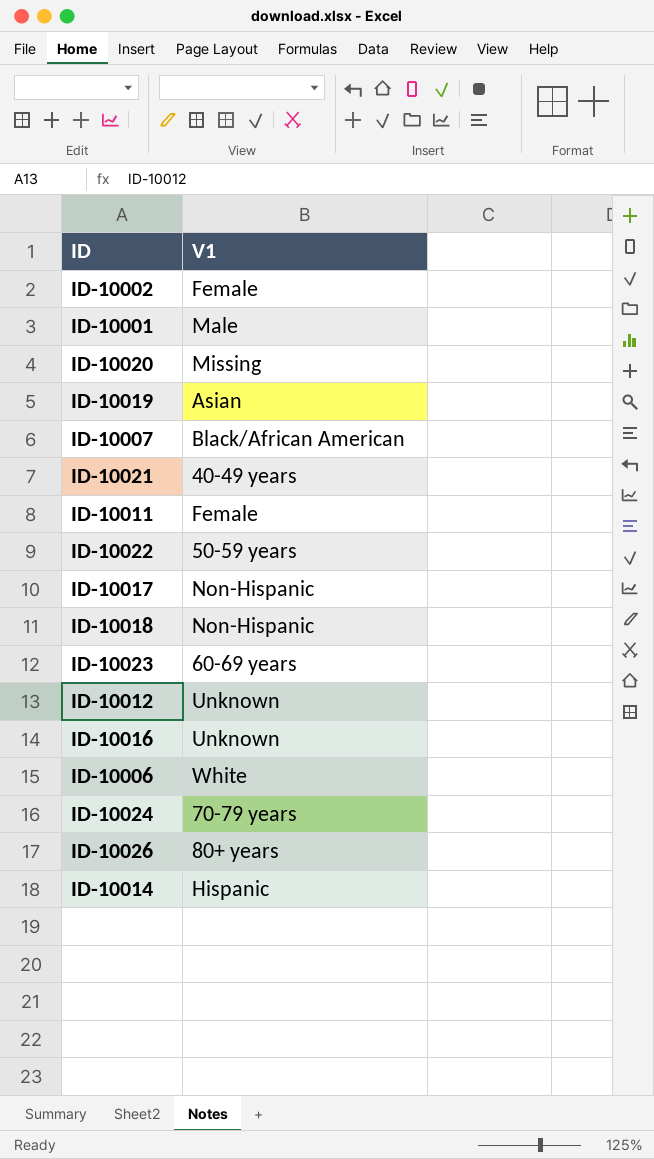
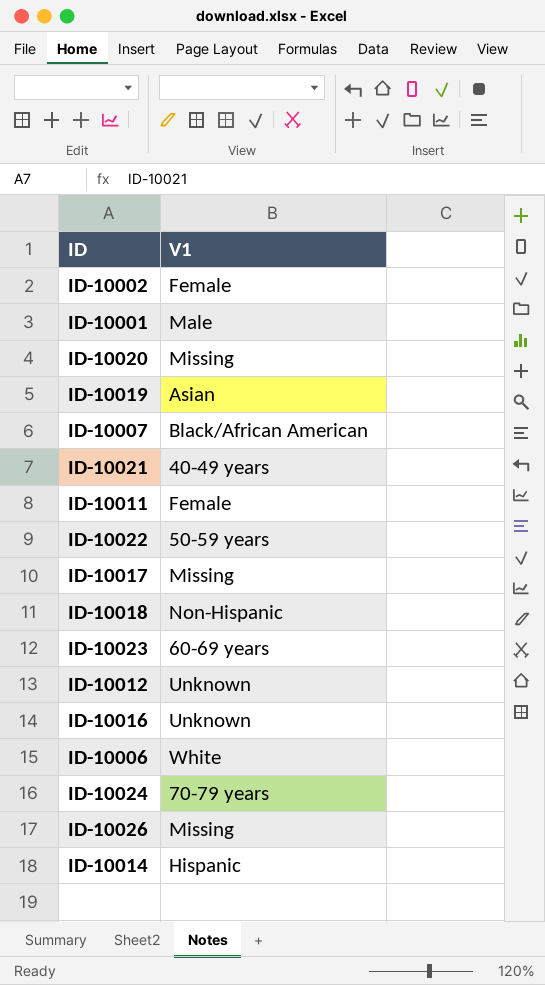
ID-10017 | V1: Non-Hispanic -> Missing
ID-10026 | V1: 80+ years -> Missing

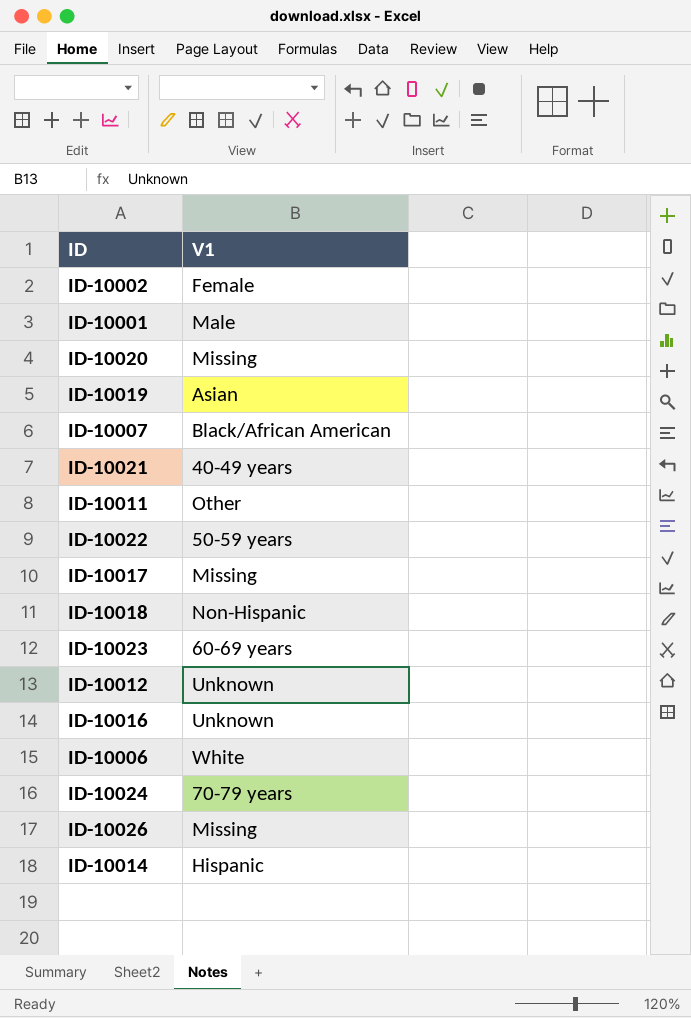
ID-10011 | V1: Female -> Other

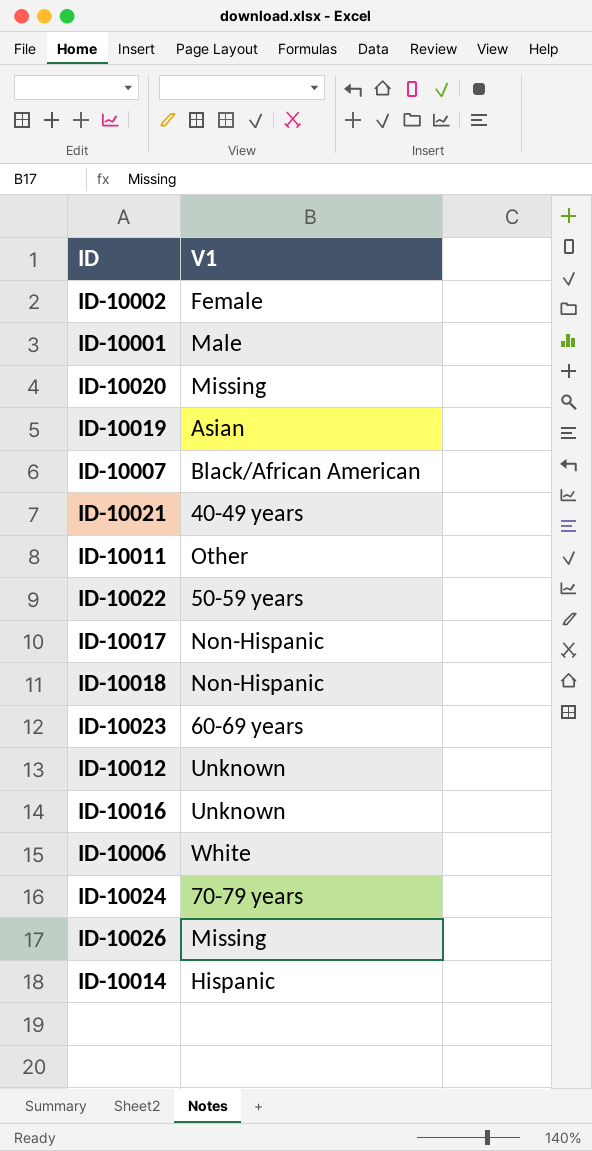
ID-10017 | V1: Missing -> Non-Hispanic

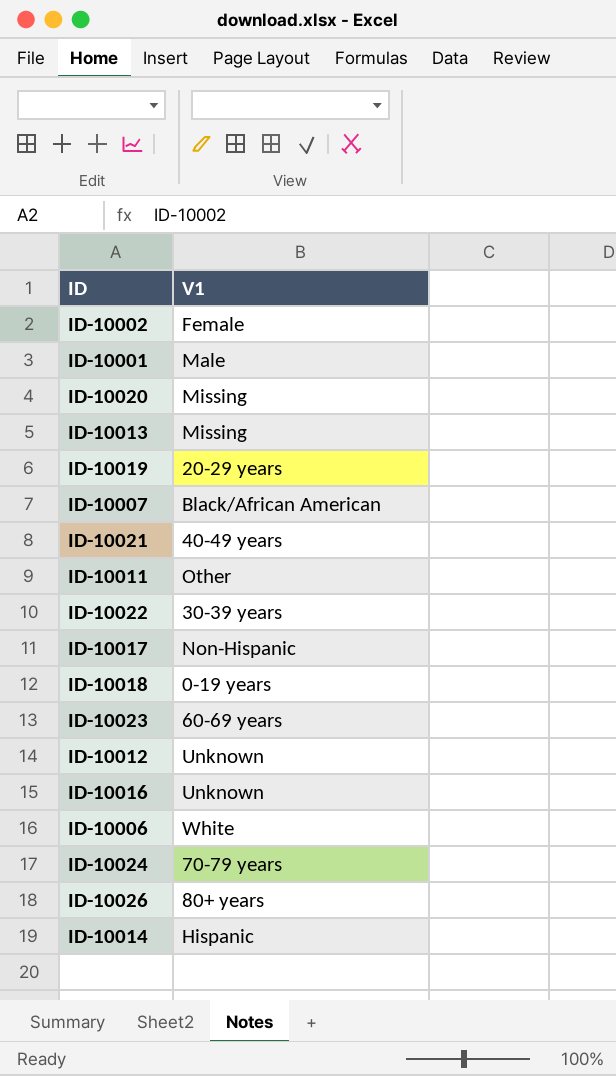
row ID-10013: none -> Missing
ID-10019 | V1: Asian -> 20-29 years
ID-10022 | V1: 50-59 years -> 30-39 years
ID-10018 | V1: Non-Hispanic -> 0-19 years
ID-10026 | V1: Missing -> 80+ years

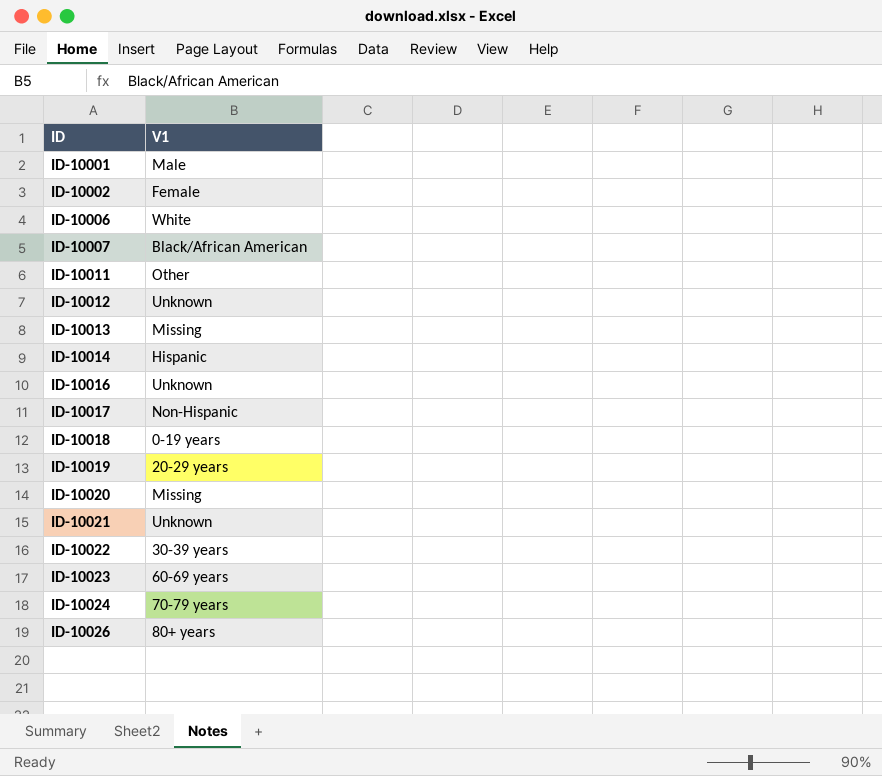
row order: none -> ID ascending
ID-10021 | V1: 40-49 years -> Unknown

